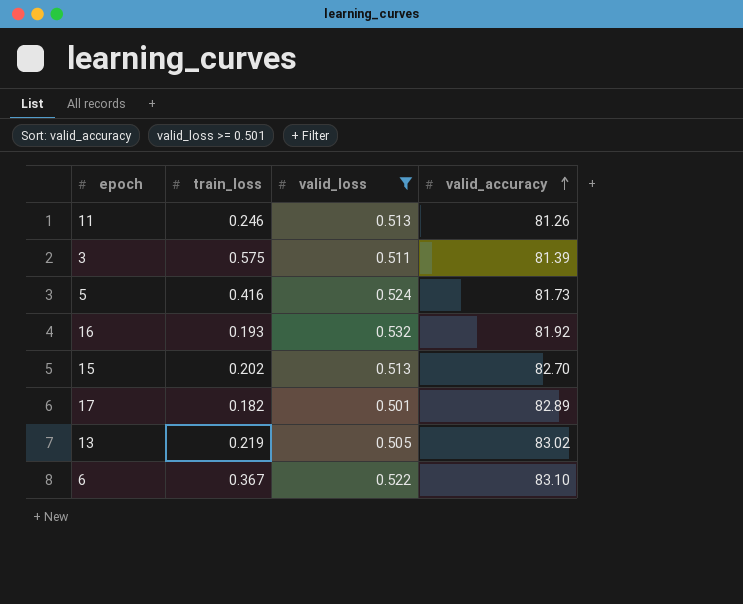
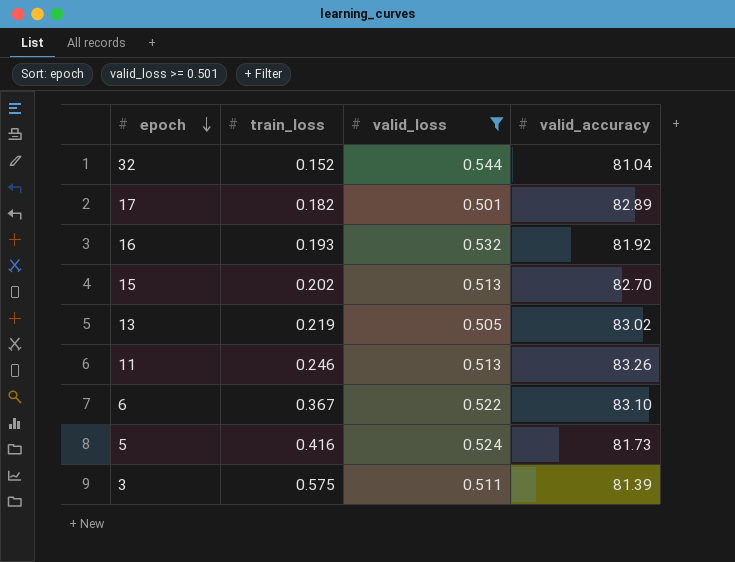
row order: valid_accuracy ascending -> epoch descending
row 32: none -> 0.152 | 0.544 | 81.04
11 | valid_accuracy: 81.26 -> 83.26

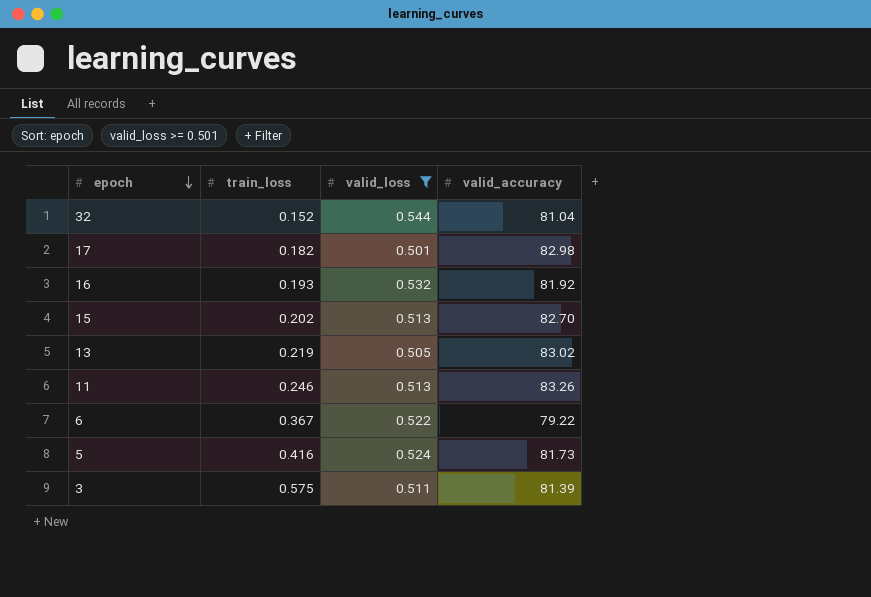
17 | valid_accuracy: 82.89 -> 82.98
6 | valid_accuracy: 83.10 -> 79.22

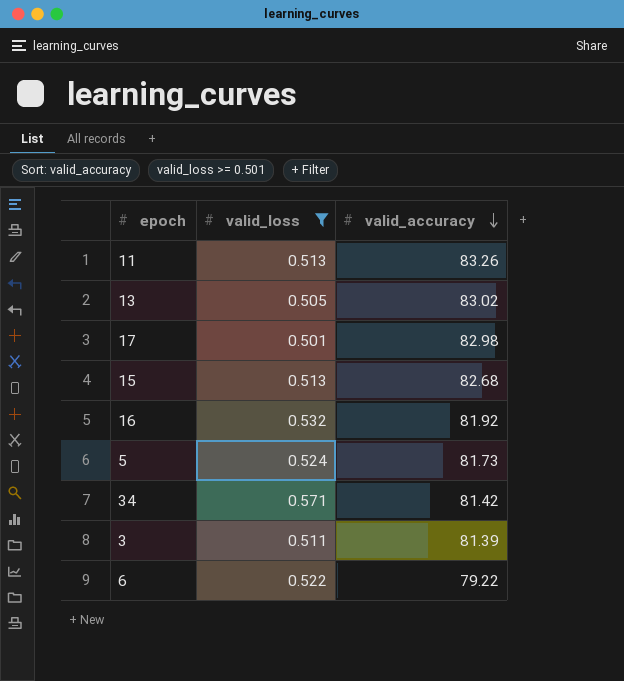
row order: epoch descending -> valid_accuracy descending
column train_loss | position: 2 -> none
row 32: 0.152 | 0.544 | 81.04 -> none
15 | valid_accuracy: 82.70 -> 82.68
row 34: none -> 0.571 | 81.42

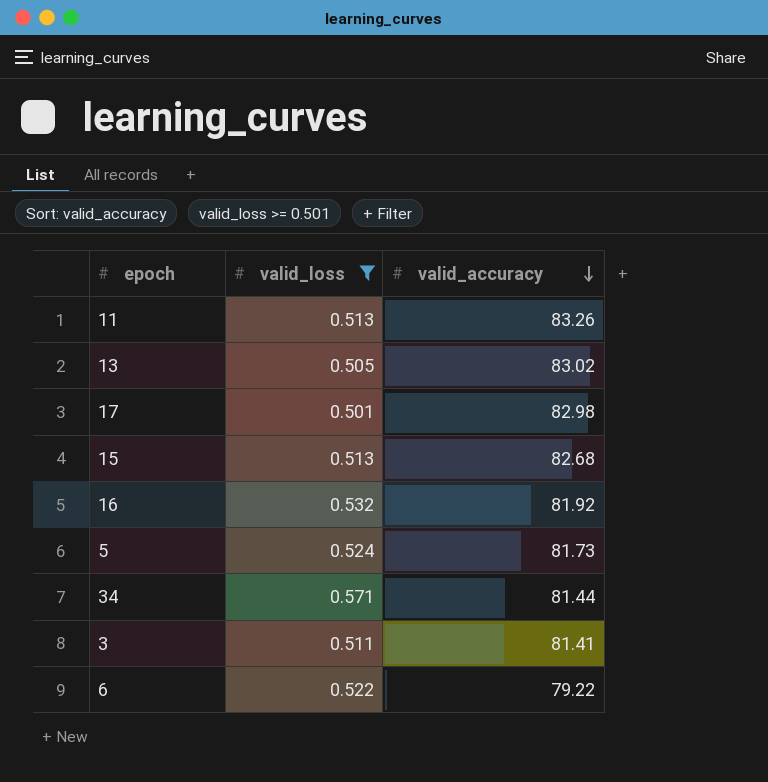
34 | valid_accuracy: 81.42 -> 81.44
3 | valid_accuracy: 81.39 -> 81.41

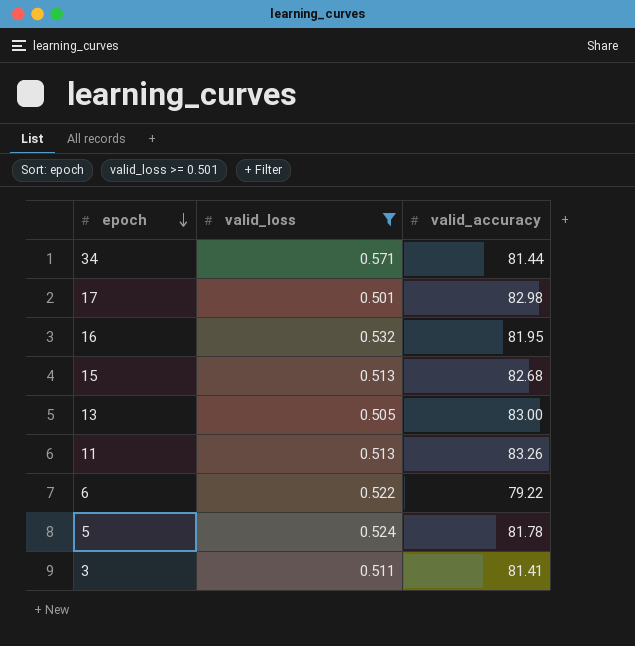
row order: valid_accuracy descending -> epoch descending
16 | valid_accuracy: 81.92 -> 81.95
13 | valid_accuracy: 83.02 -> 83.00
5 | valid_accuracy: 81.73 -> 81.78

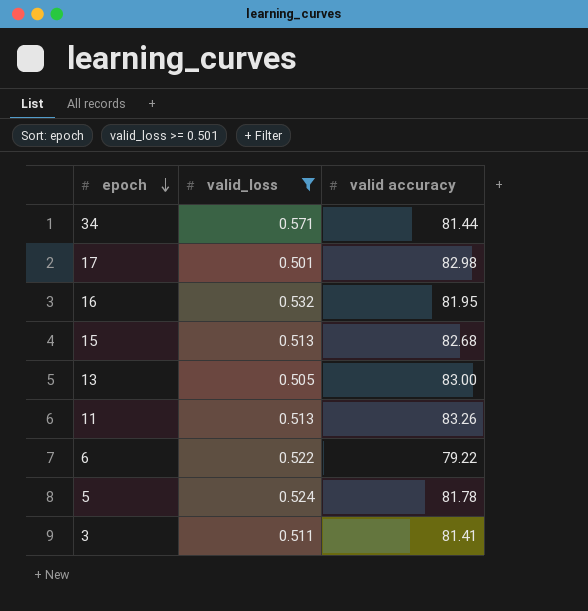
column name: valid_accuracy -> valid accuracy

